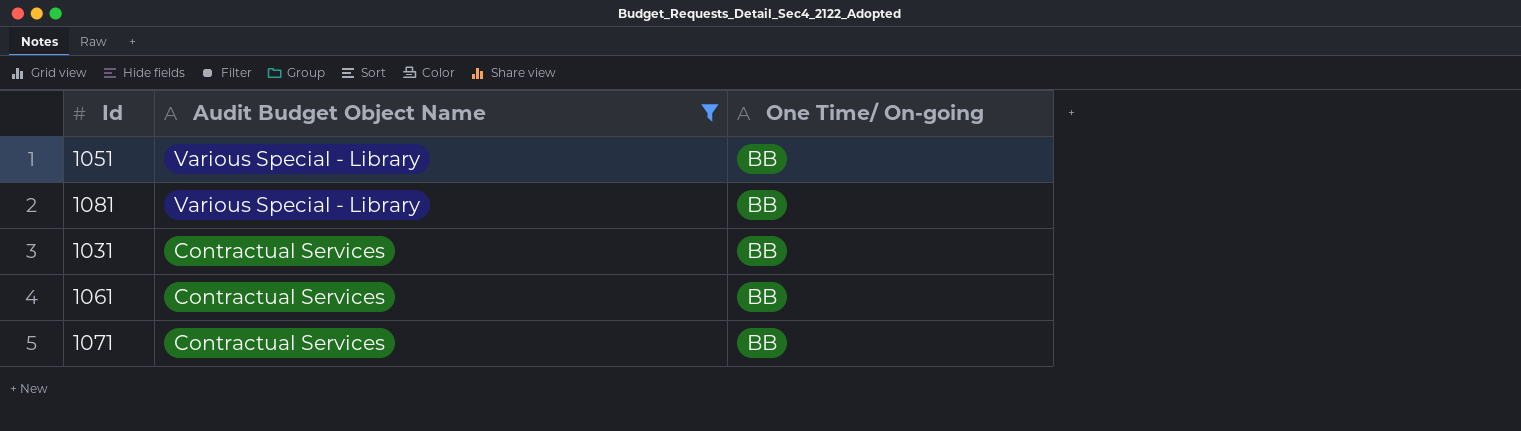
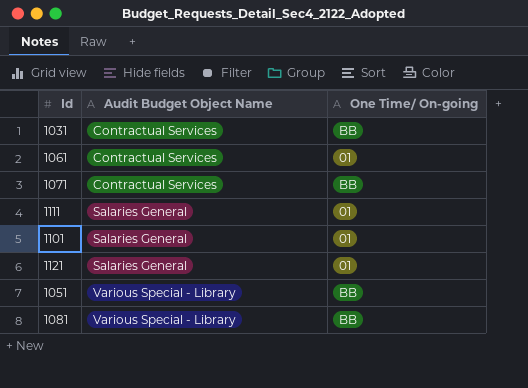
filter: Audit Budget Object Name != Salaries General -> none
row order: Audit Budget Object Name descending -> Audit Budget Object Name ascending
1061 | One Time/ On-going: BB -> 01

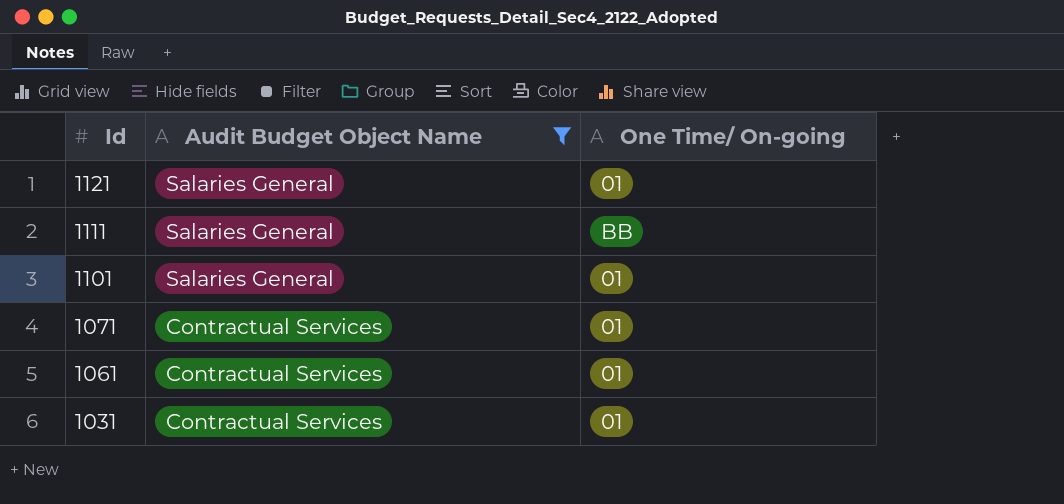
filter: none -> Audit Budget Object Name != Various Special - Library
row order: Audit Budget Object Name ascending -> Id descending
1111 | One Time/ On-going: 01 -> BB
1071 | One Time/ On-going: BB -> 01
1031 | One Time/ On-going: BB -> 01

